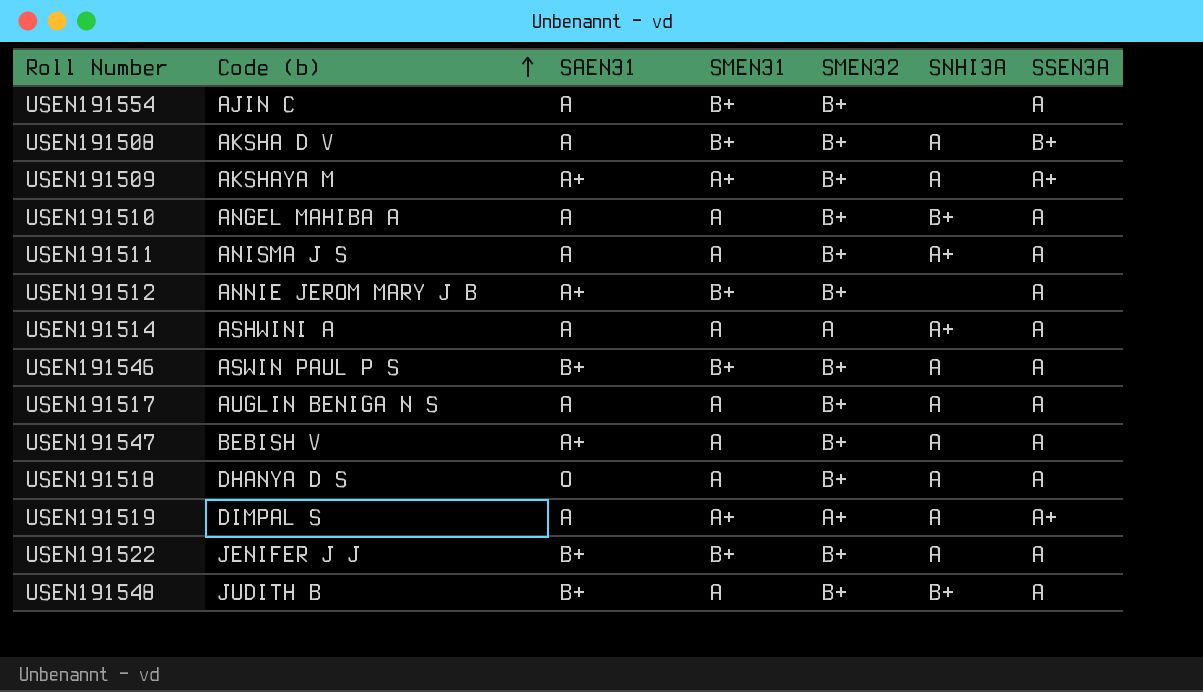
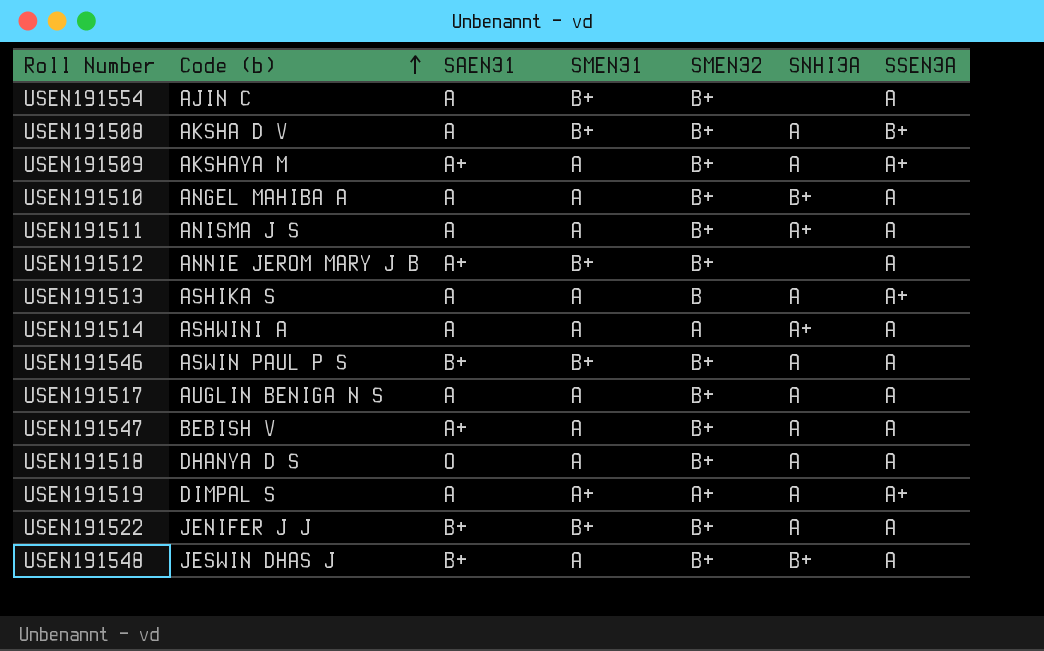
USEN191509 | SMEN31: A+ -> A
row USEN191513: none -> ASHIKA S | A | A | B | A | A+
USEN191548 | Code (b): JUDITH B -> JESWIN DHAS J

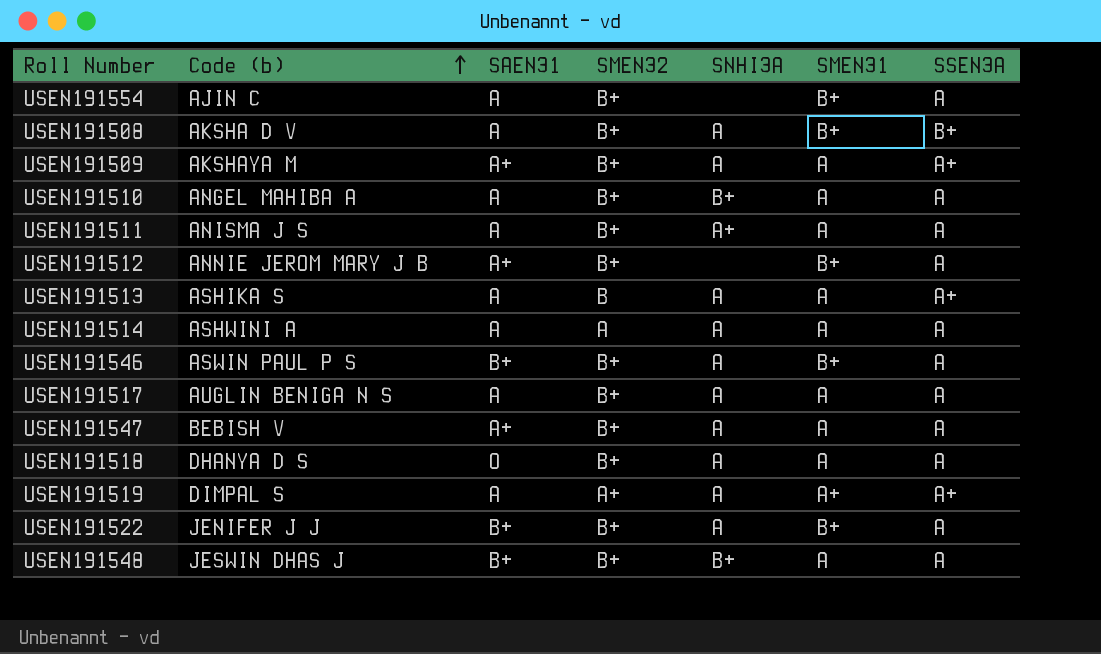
column SMEN31 | position: 4 -> 6
USEN191514 | SNHI3A: A+ -> A

